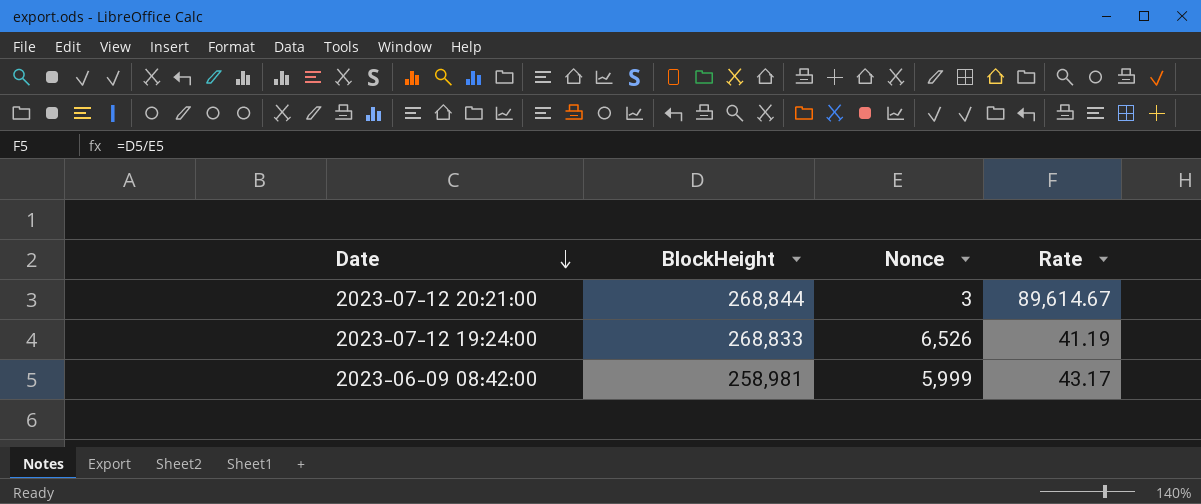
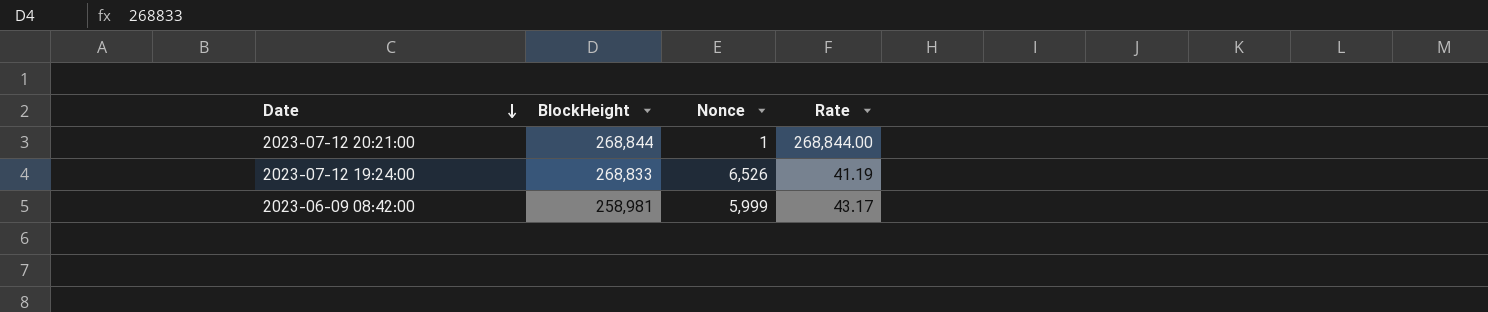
2023-07-12 20:21:00 | Nonce: 3 -> 1
2023-07-12 20:21:00 | Rate: 89,614.67 -> 268,844.00

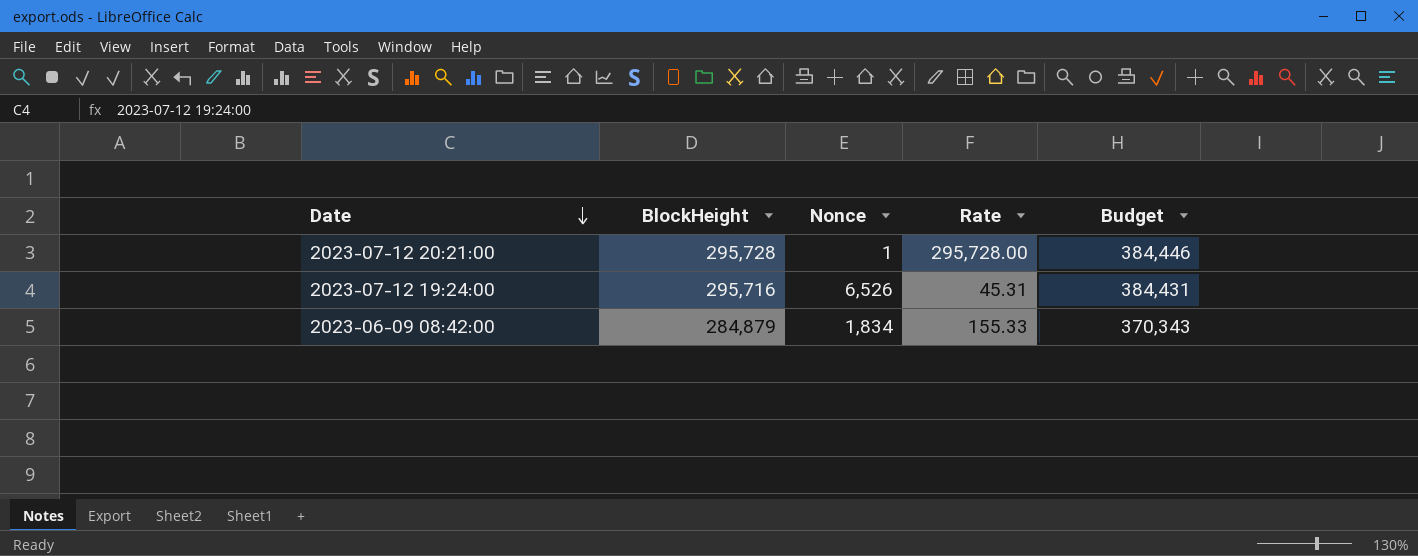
column Budget | formula: none -> [BlockHeight] * 1.3
2023-07-12 20:21:00 | BlockHeight: 268,844 -> 295,728
2023-07-12 20:21:00 | Rate: 268,844.00 -> 295,728.00
2023-07-12 19:24:00 | BlockHeight: 268,833 -> 295,716
2023-07-12 19:24:00 | Rate: 41.19 -> 45.31
2023-06-09 08:42:00 | BlockHeight: 258,981 -> 284,879
2023-06-09 08:42:00 | Nonce: 5,999 -> 1,834
2023-06-09 08:42:00 | Rate: 43.17 -> 155.33

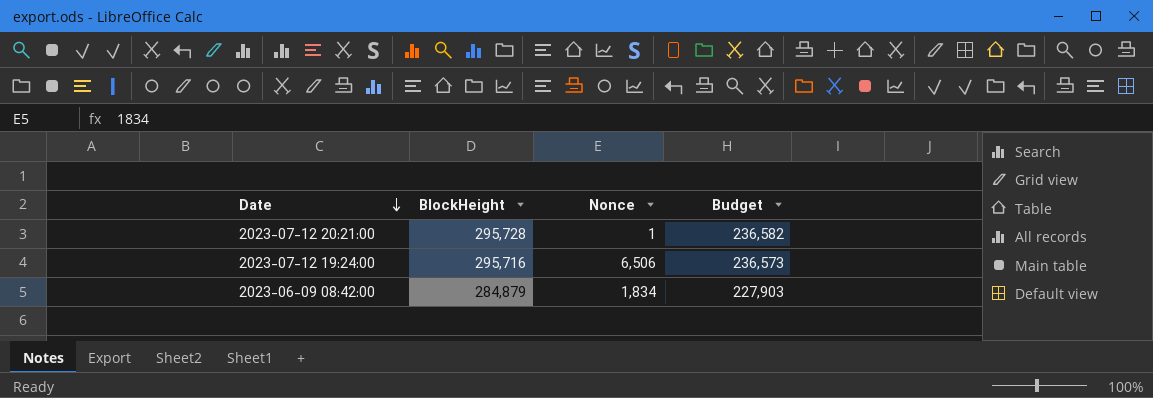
column Rate | formula: [BlockHeight] / [Nonce] -> none
column Budget | formula: [BlockHeight] * 1.3 -> [BlockHeight] * 0.8
2023-07-12 19:24:00 | Nonce: 6,526 -> 6,506

